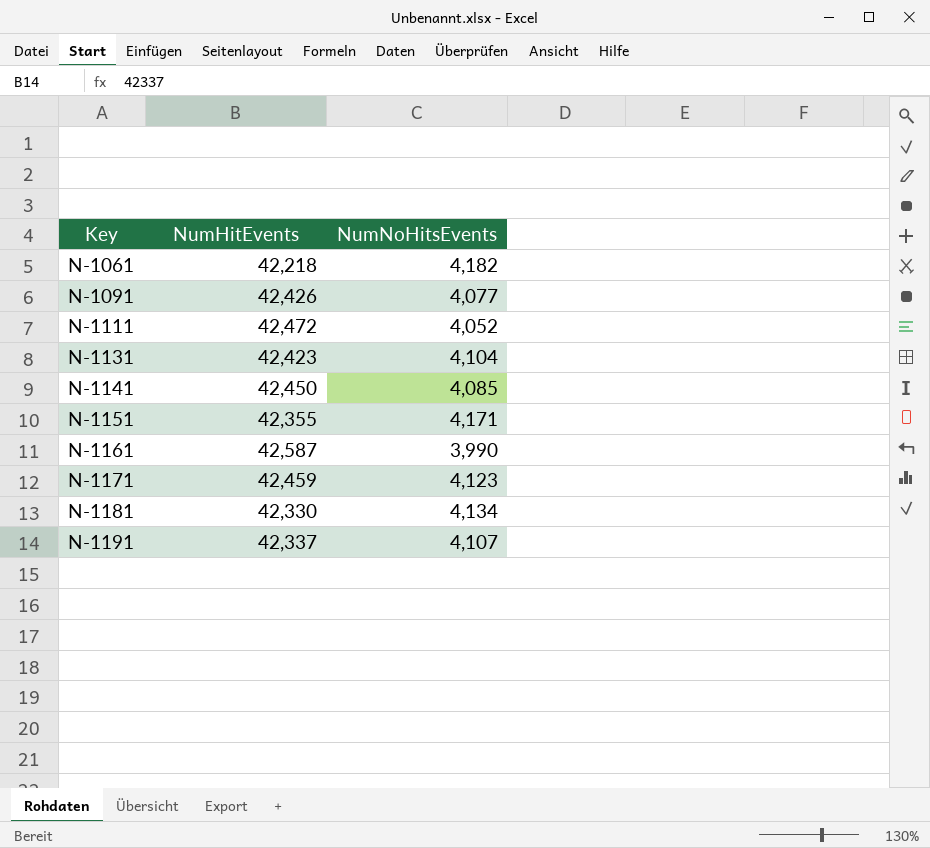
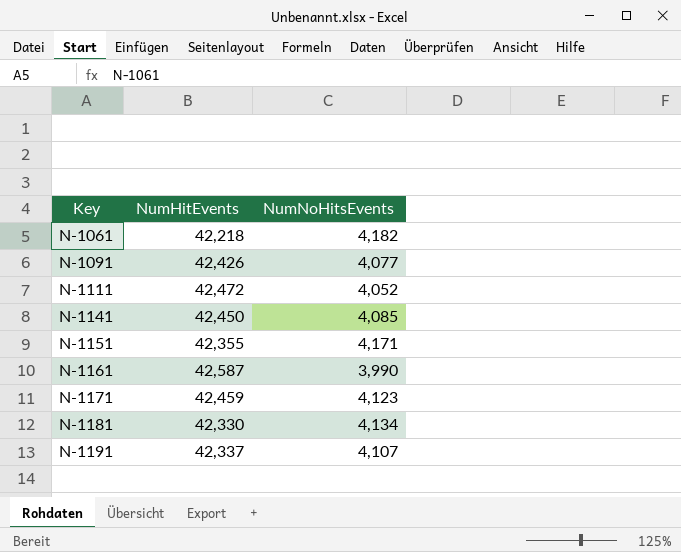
row N-1131: 42,423 | 4,104 -> none

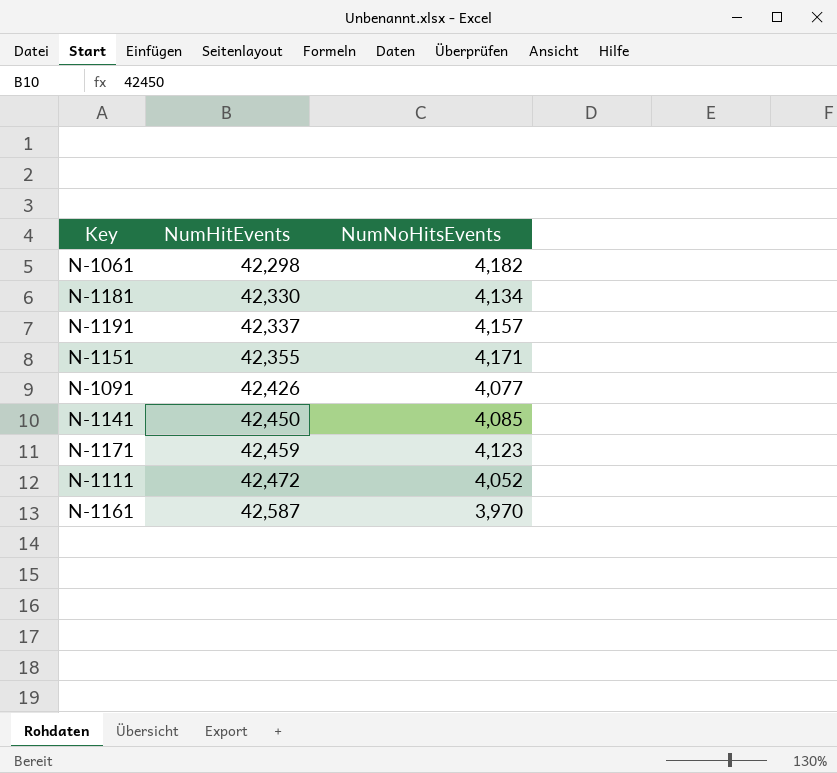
row order: Key ascending -> NumHitEvents ascending
N-1061 | NumHitEvents: 42,218 -> 42,298
N-1191 | NumNoHitsEvents: 4,107 -> 4,157
N-1161 | NumNoHitsEvents: 3,990 -> 3,970

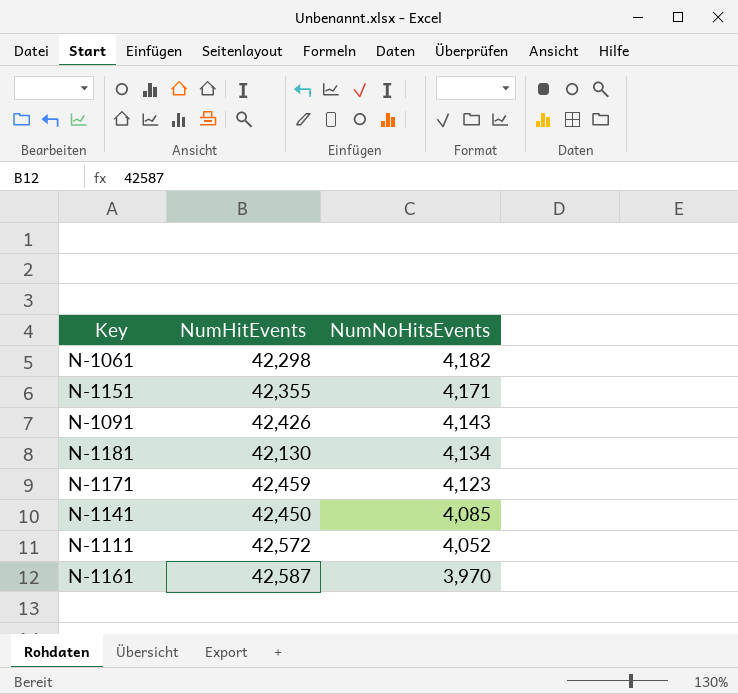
row order: NumHitEvents ascending -> NumNoHitsEvents descending
row N-1191: 42,337 | 4,157 -> none
N-1091 | NumNoHitsEvents: 4,077 -> 4,143
N-1181 | NumHitEvents: 42,330 -> 42,130
N-1111 | NumHitEvents: 42,472 -> 42,572

